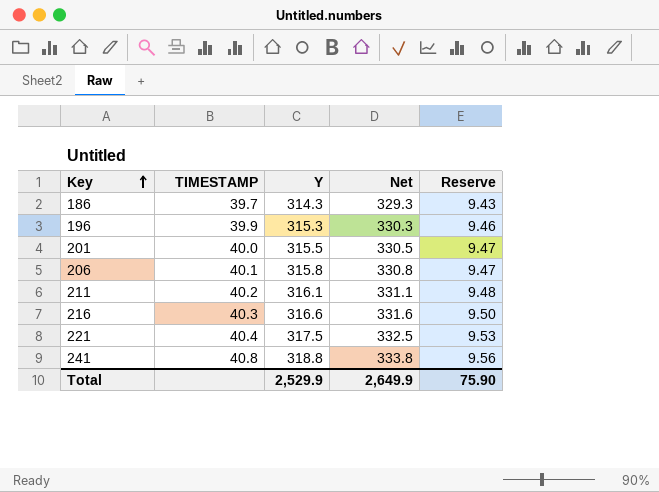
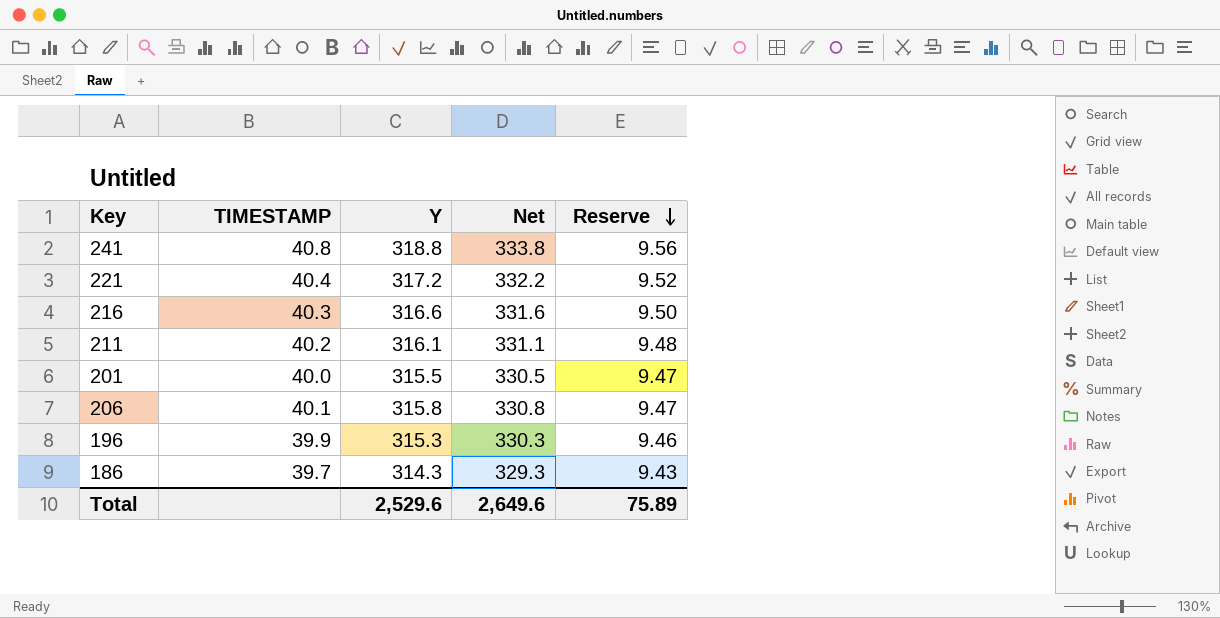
row order: Key ascending -> Reserve descending
221 | Y: 317.5 -> 317.2
221 | Net: 332.5 -> 332.2
221 | Reserve: 9.53 -> 9.52
Total | Y: 2,529.9 -> 2,529.6
Total | Net: 2,649.9 -> 2,649.6
Total | Reserve: 75.90 -> 75.89

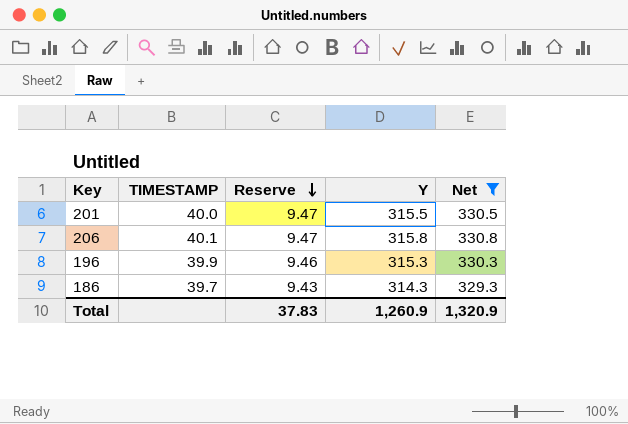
filter: none -> Net <= 330.8
column Reserve | position: 5 -> 3
Total | Reserve: 75.89 -> 37.83
Total | Y: 2,529.6 -> 1,260.9
Total | Net: 2,649.6 -> 1,320.9

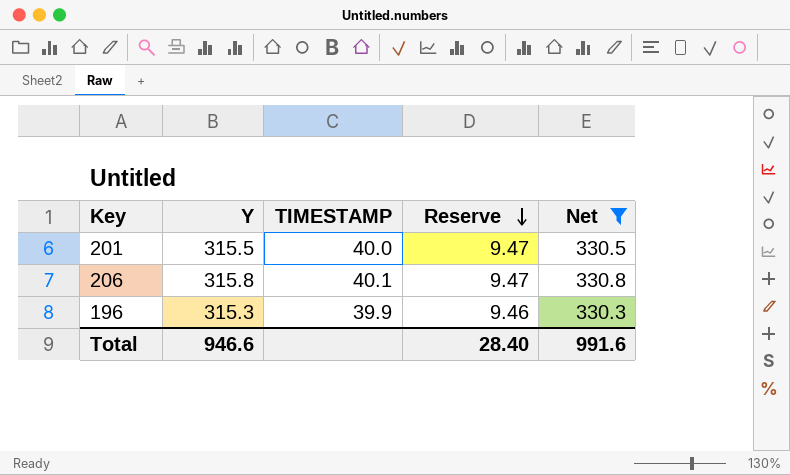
column Y | position: 4 -> 2
row 186: 39.7 | 9.43 | 314.3 | 329.3 -> none
Total | Y: 1,260.9 -> 946.6
Total | Reserve: 37.83 -> 28.40
Total | Net: 1,320.9 -> 991.6

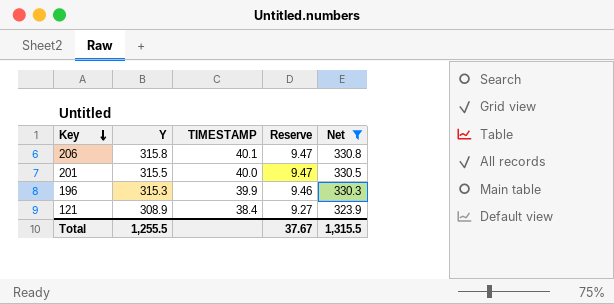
row order: Reserve descending -> Key descending
row 121: none -> 308.9 | 38.4 | 9.27 | 323.9
Total | Y: 946.6 -> 1,255.5
Total | Reserve: 28.40 -> 37.67
Total | Net: 991.6 -> 1,315.5

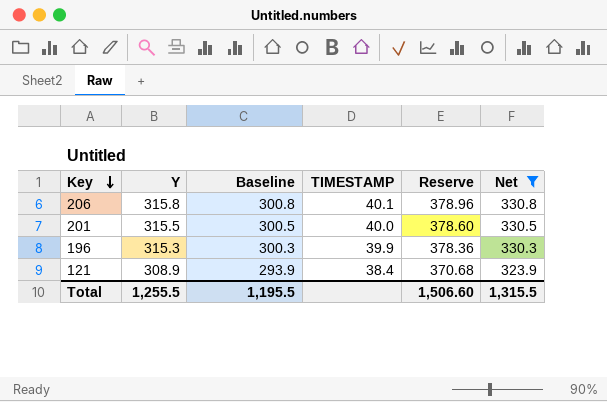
column Baseline | formula: none -> [Y] - 15
column Reserve | formula: [Y] * 0.03 -> [Y] * 1.2
Total | Reserve: 37.67 -> 1,506.60

